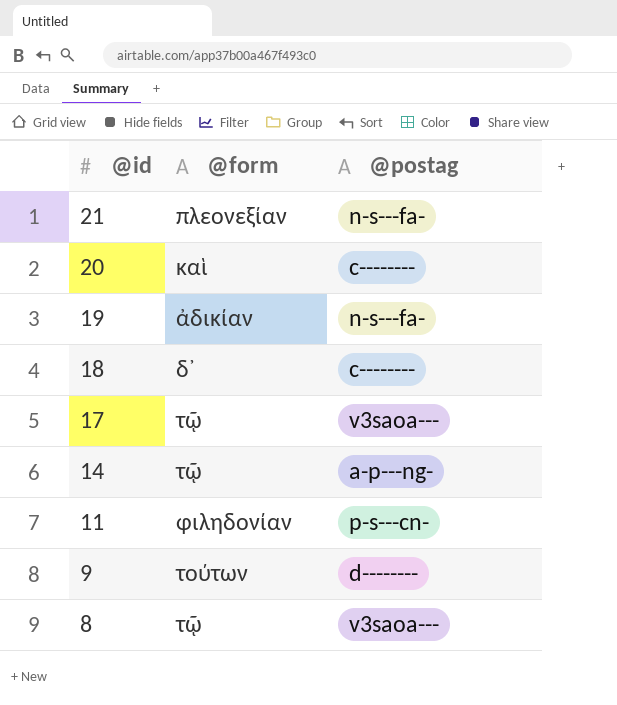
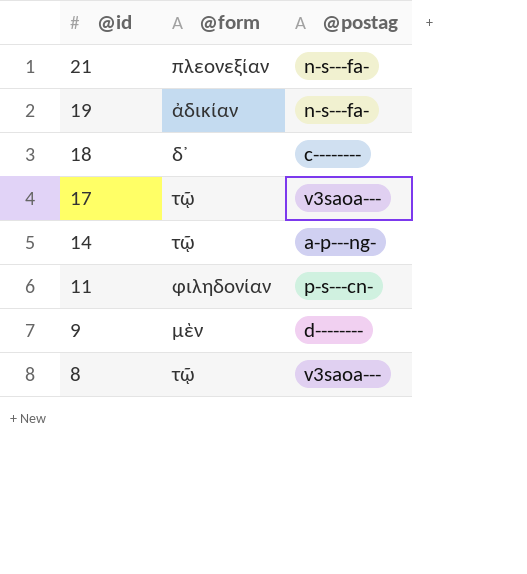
row 20: καὶ | c-------- -> none
9 | @form: τούτων -> μὲν

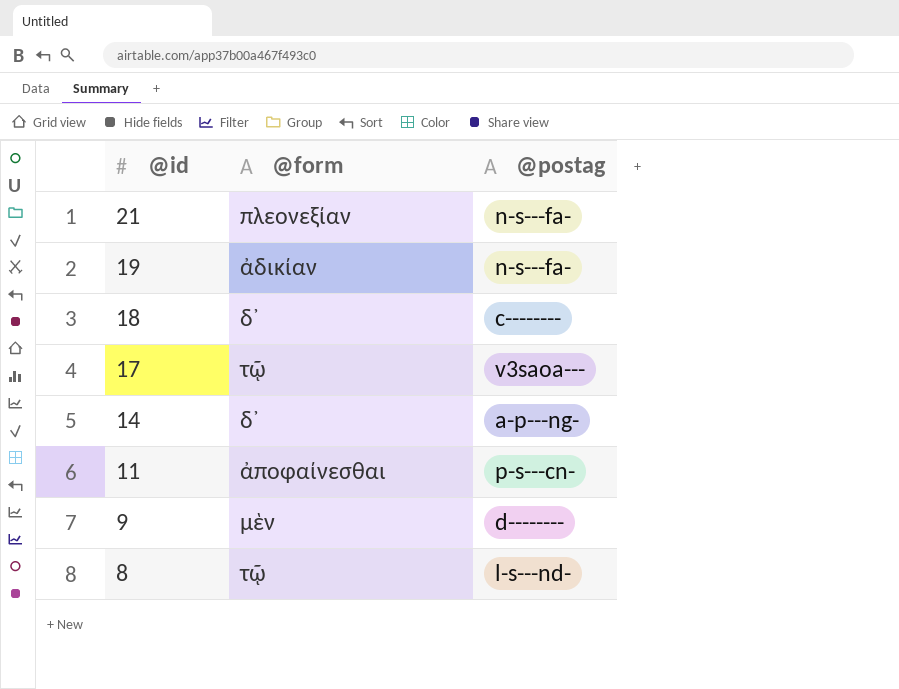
14 | @form: τῷ -> δ᾽
11 | @form: φιληδονίαν -> ἀποφαίνεσθαι
8 | @postag: v3saoa--- -> l-s---nd-

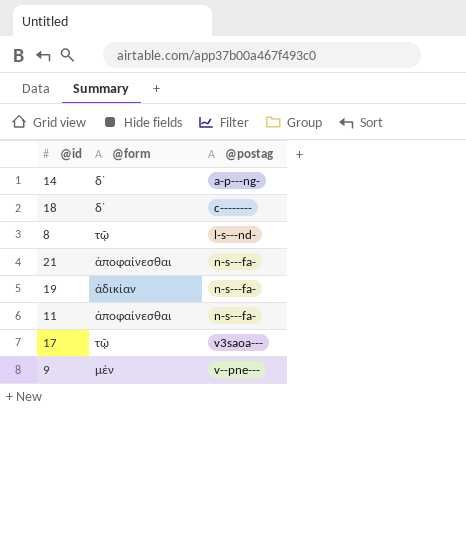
row order: @id descending -> @postag ascending
21 | @form: πλεονεξίαν -> ἀποφαίνεσθαι
11 | @postag: p-s---cn- -> n-s---fa-
9 | @postag: d-------- -> v--pne---

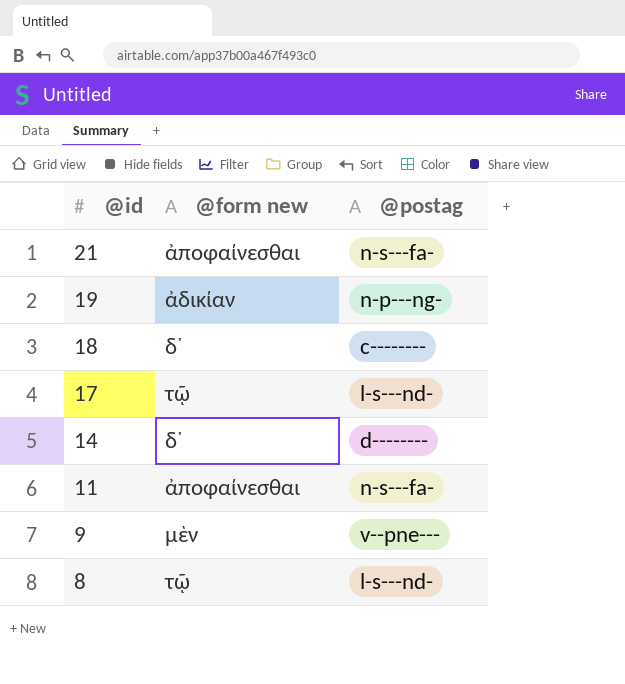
row order: @postag ascending -> @id descending
column name: @form -> @form new
19 | @postag: n-s---fa- -> n-p---ng-
17 | @postag: v3saoa--- -> l-s---nd-
14 | @postag: a-p---ng- -> d--------

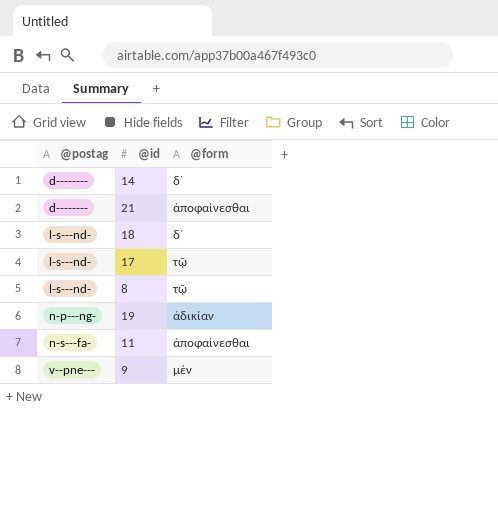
row order: @id descending -> @postag ascending
column @postag | position: 3 -> 1
column name: @form new -> @form
21 | @postag: n-s---fa- -> d--------
18 | @postag: c-------- -> l-s---nd-

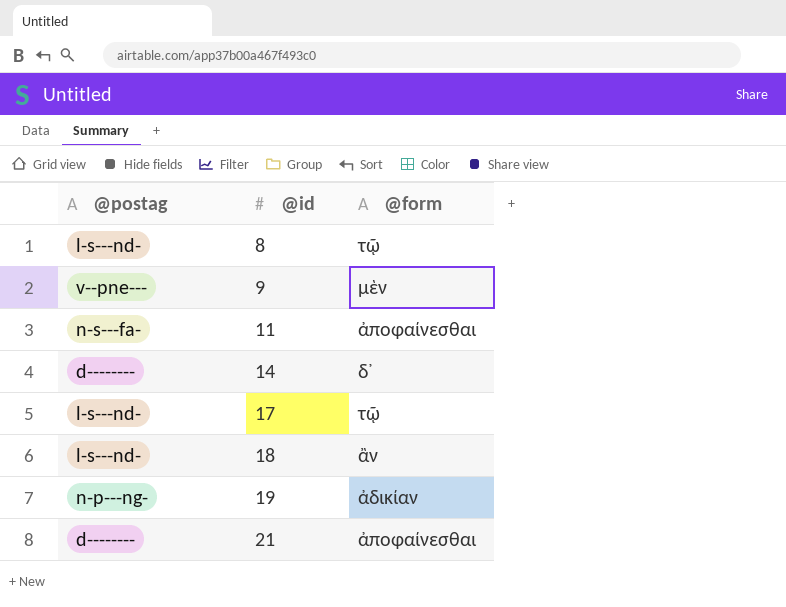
row order: @postag ascending -> @id ascending
18 | @form: δ᾽ -> ἂν

